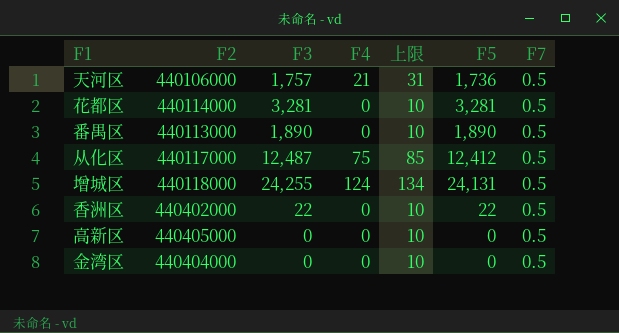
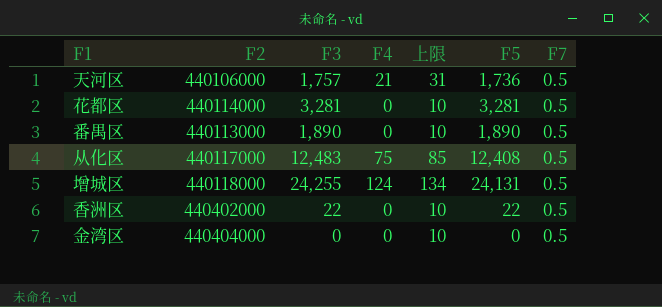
row 高新区: 440405000 | 0 | 0 | 10 | 0 | 0.5 -> none
从化区 | F3: 12,487 -> 12,483
从化区 | F5: 12,412 -> 12,408

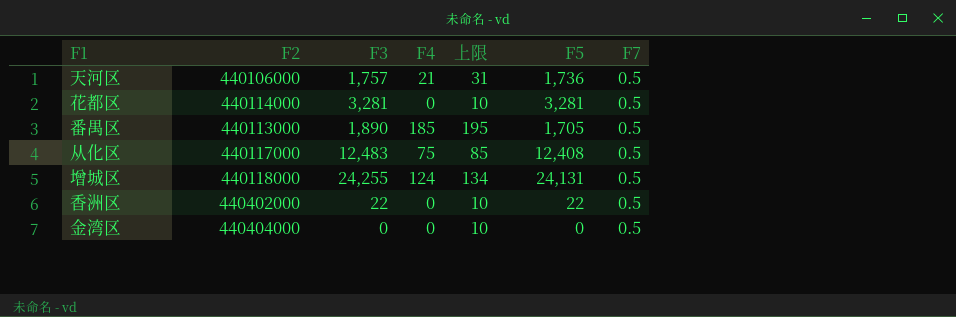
番禺区 | F4: 0 -> 185
番禺区 | 上限: 10 -> 195
番禺区 | F5: 1,890 -> 1,705

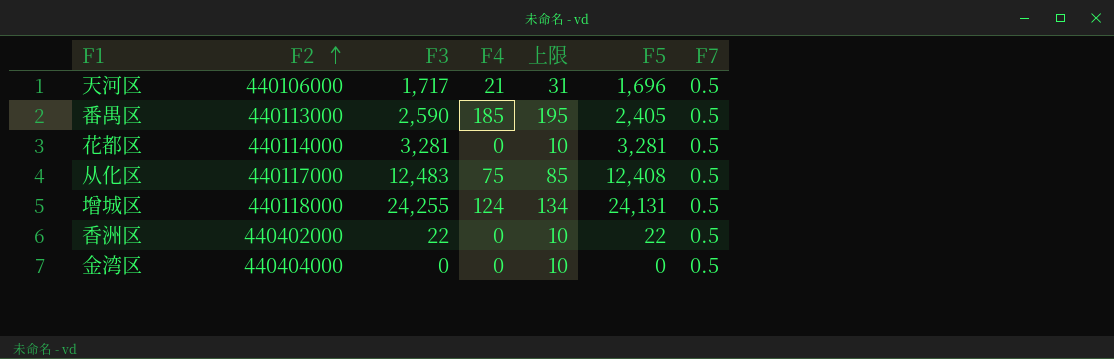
row order: none -> F2 ascending
天河区 | F3: 1,757 -> 1,717
天河区 | F5: 1,736 -> 1,696
番禺区 | F3: 1,890 -> 2,590
番禺区 | F5: 1,705 -> 2,405

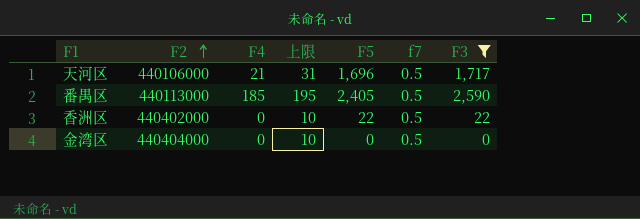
filter: none -> F3 <= 2,590
column name: F7 -> f7
column F3 | position: 3 -> 7

